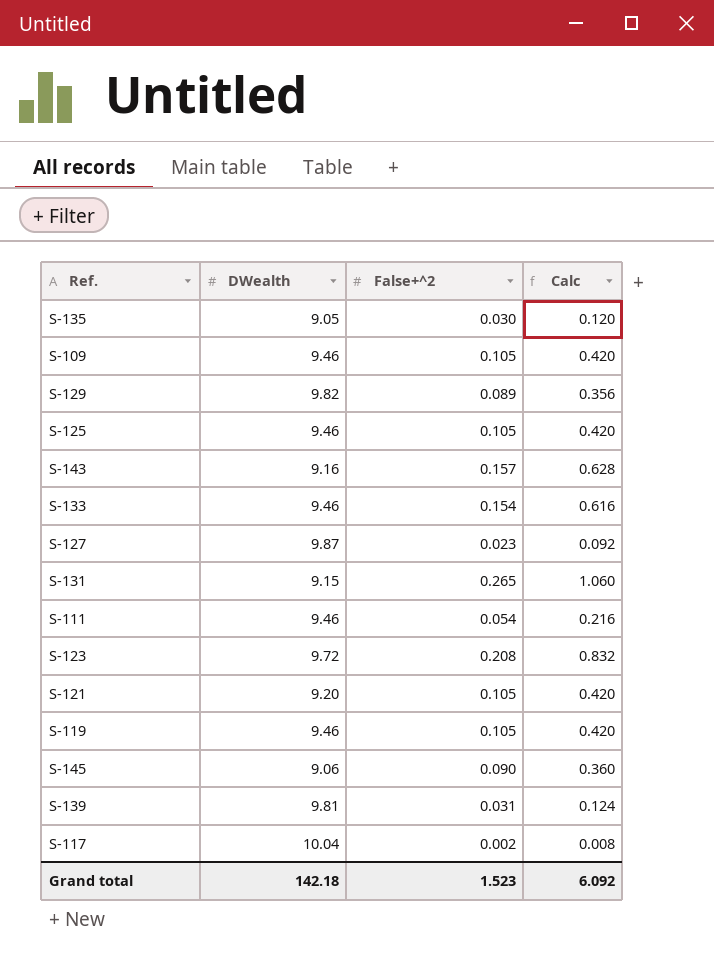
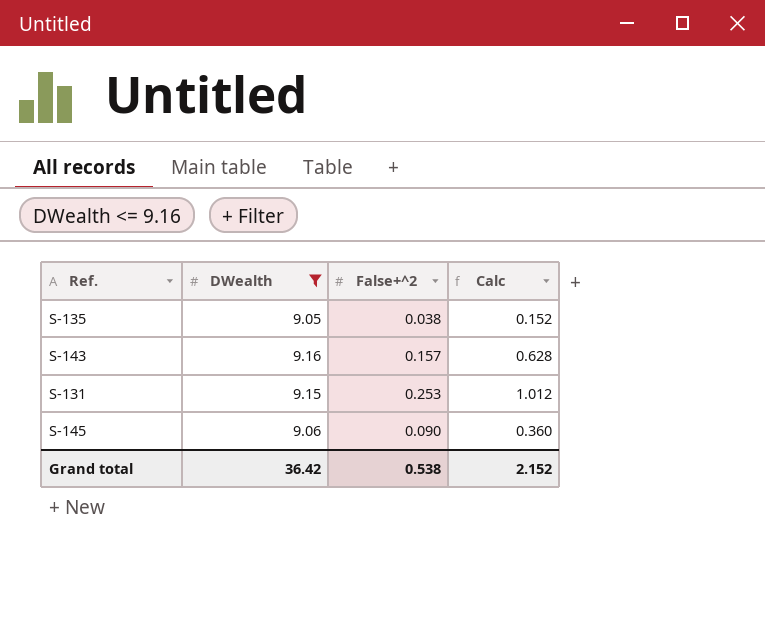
filter: none -> DWealth <= 9.16
S-135 | False+^2: 0.030 -> 0.038
S-135 | Calc: 0.120 -> 0.152
S-131 | False+^2: 0.265 -> 0.253
S-131 | Calc: 1.060 -> 1.012
Grand total | DWealth: 142.18 -> 36.42
Grand total | False+^2: 1.523 -> 0.538
Grand total | Calc: 6.092 -> 2.152

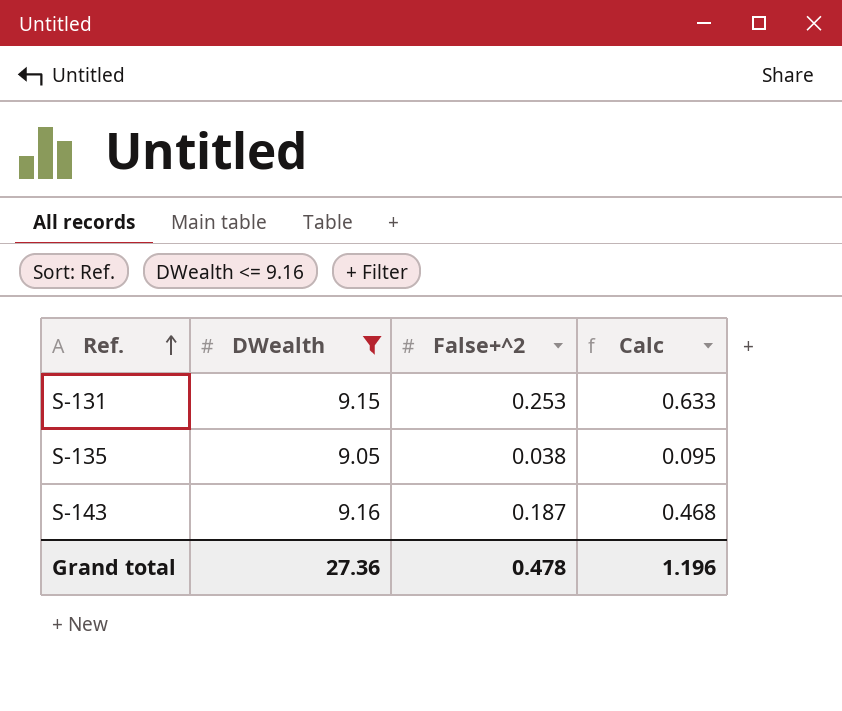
row order: none -> Ref. ascending
column Calc | formula: [False+^2] * 4 -> [False+^2] * 2.5
row S-145: 9.06 | 0.090 | 0.360 -> none
S-143 | False+^2: 0.157 -> 0.187
Grand total | DWealth: 36.42 -> 27.36
Grand total | False+^2: 0.538 -> 0.478
Grand total | Calc: 2.152 -> 1.196

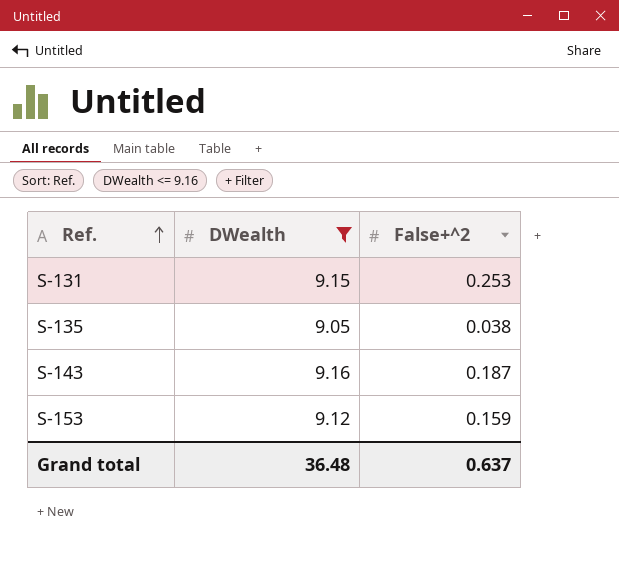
column Calc | formula: [False+^2] * 2.5 -> none
row S-153: none -> 9.12 | 0.159
Grand total | DWealth: 27.36 -> 36.48
Grand total | False+^2: 0.478 -> 0.637

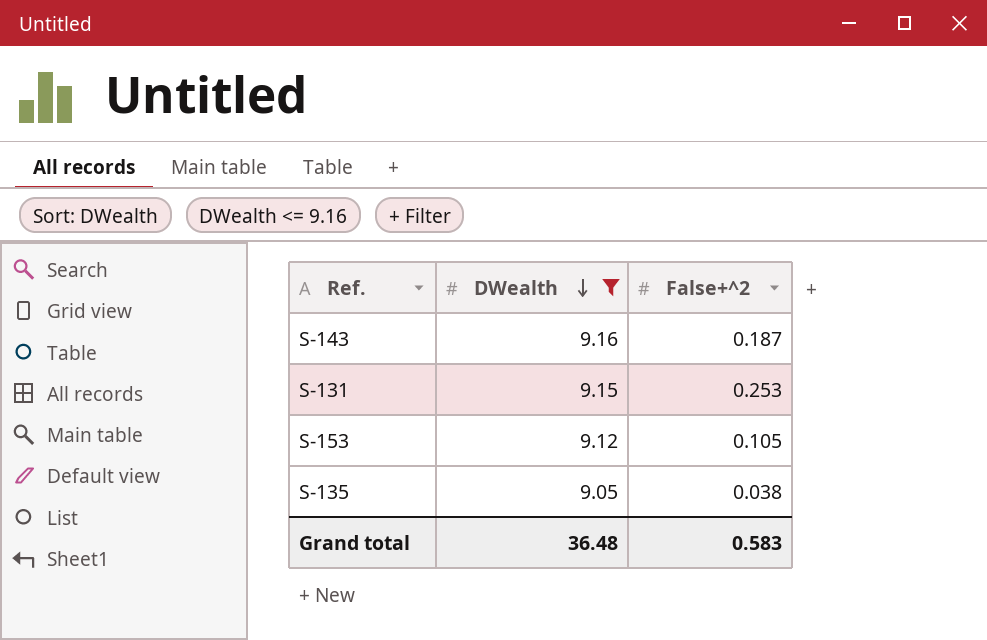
row order: Ref. ascending -> DWealth descending
S-153 | False+^2: 0.159 -> 0.105
Grand total | False+^2: 0.637 -> 0.583

